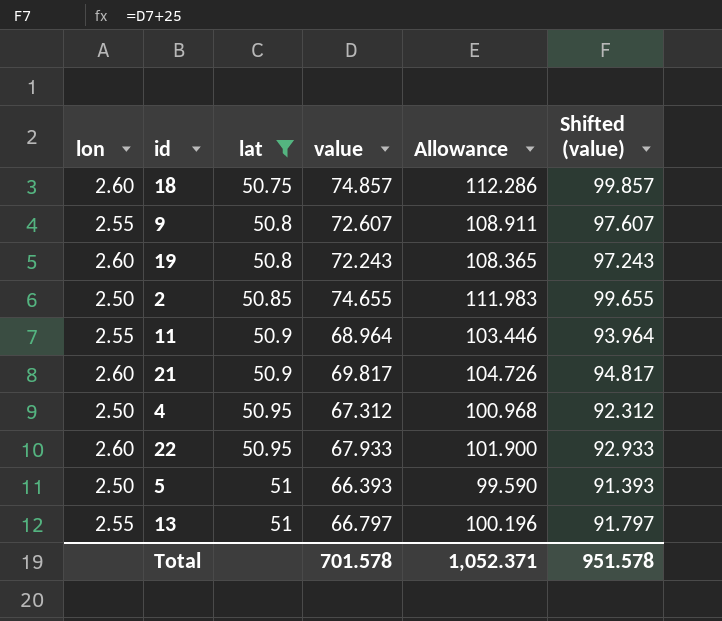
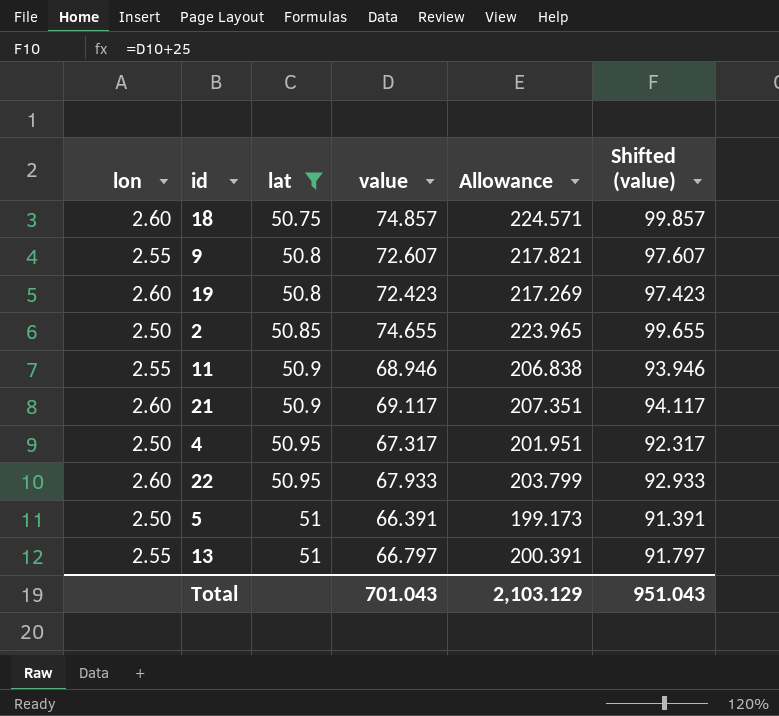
column Allowance | formula: [value] * 1.5 -> [value] * 3
19 | value: 72.243 -> 72.423
19 | Shifted (value): 97.243 -> 97.423
11 | value: 68.964 -> 68.946
11 | Shifted (value): 93.964 -> 93.946
21 | value: 69.817 -> 69.117
21 | Shifted (value): 94.817 -> 94.117
4 | value: 67.312 -> 67.317
4 | Shifted (value): 92.312 -> 92.317
5 | value: 66.393 -> 66.391
5 | Shifted (value): 91.393 -> 91.391
Total | value: 701.578 -> 701.043
Total | Allowance: 1,052.371 -> 2,103.129
Total | Shifted (value): 951.578 -> 951.043

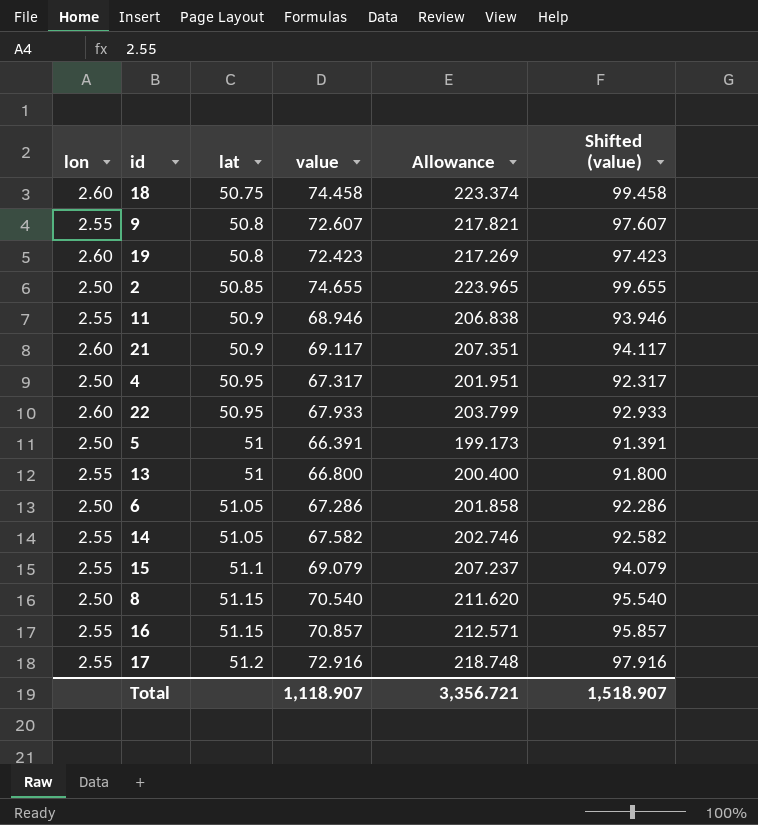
filter: lat <= 51 -> none
18 | value: 74.857 -> 74.458
18 | Allowance: 224.571 -> 223.374
18 | Shifted (value): 99.857 -> 99.458
13 | value: 66.797 -> 66.800
13 | Allowance: 200.391 -> 200.400
13 | Shifted (value): 91.797 -> 91.800
Total | value: 701.043 -> 1,118.907
Total | Allowance: 2,103.129 -> 3,356.721
Total | Shifted (value): 951.043 -> 1,518.907

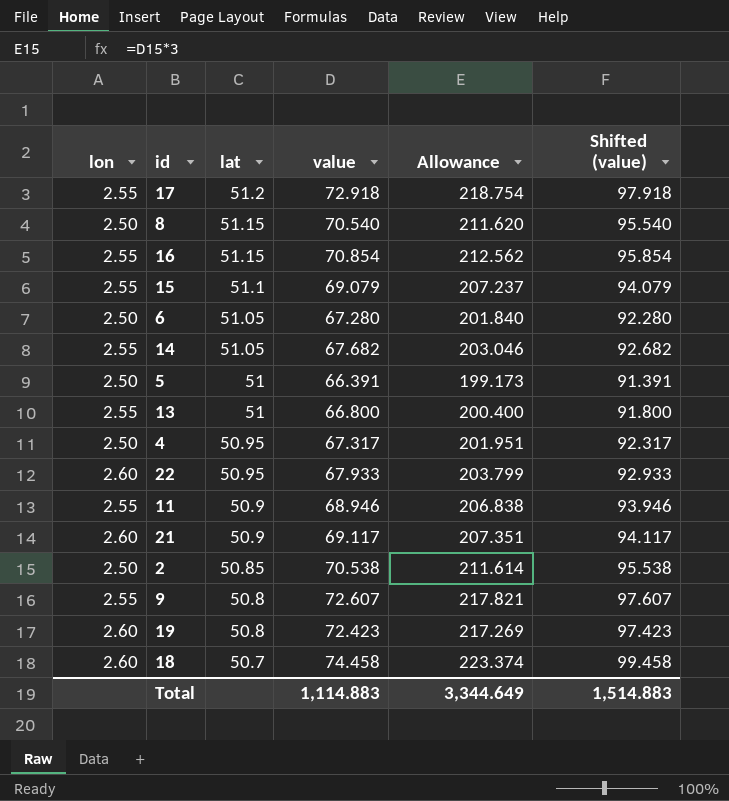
row order: lat ascending -> lat descending
17 | value: 72.916 -> 72.918
17 | Allowance: 218.748 -> 218.754
17 | Shifted (value): 97.916 -> 97.918
16 | value: 70.857 -> 70.854
16 | Allowance: 212.571 -> 212.562
16 | Shifted (value): 95.857 -> 95.854
6 | value: 67.286 -> 67.280
6 | Allowance: 201.858 -> 201.840
6 | Shifted (value): 92.286 -> 92.280
14 | value: 67.582 -> 67.682
14 | Allowance: 202.746 -> 203.046
14 | Shifted (value): 92.582 -> 92.682
2 | value: 74.655 -> 70.538
2 | Allowance: 223.965 -> 211.614
2 | Shifted (value): 99.655 -> 95.538
18 | lat: 50.75 -> 50.7
Total | value: 1,118.907 -> 1,114.883
Total | Allowance: 3,356.721 -> 3,344.649
Total | Shifted (value): 1,518.907 -> 1,514.883

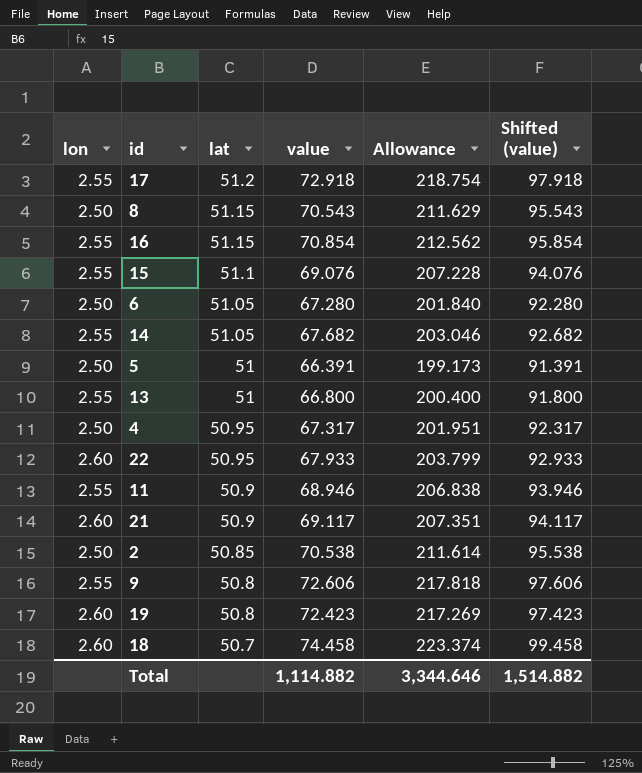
8 | value: 70.540 -> 70.543
8 | Allowance: 211.620 -> 211.629
8 | Shifted (value): 95.540 -> 95.543
15 | value: 69.079 -> 69.076
15 | Allowance: 207.237 -> 207.228
15 | Shifted (value): 94.079 -> 94.076
9 | value: 72.607 -> 72.606
9 | Allowance: 217.821 -> 217.818
9 | Shifted (value): 97.607 -> 97.606
Total | value: 1,114.883 -> 1,114.882
Total | Allowance: 3,344.649 -> 3,344.646
Total | Shifted (value): 1,514.883 -> 1,514.882

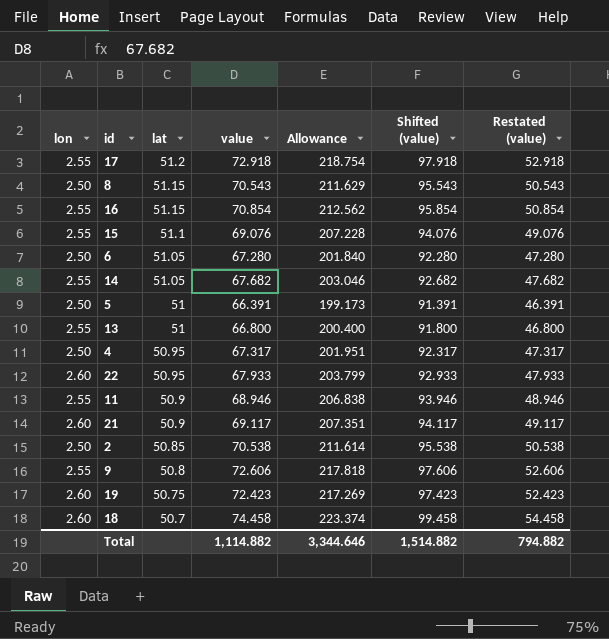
column Restated (value) | formula: none -> [value] - 20
19 | lat: 50.8 -> 50.75

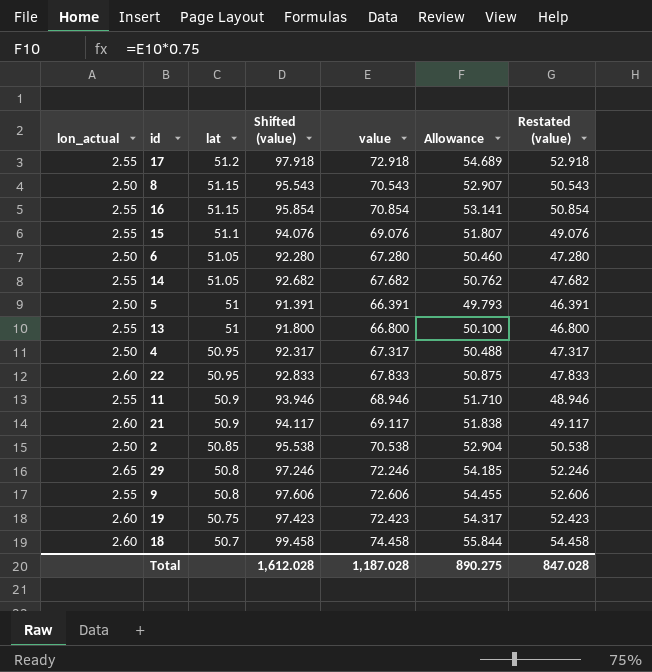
column name: lon -> lon_actual
column Shifted (value) | position: 6 -> 4
column Allowance | formula: [value] * 3 -> [value] * 0.75
22 | Shifted (value): 92.933 -> 92.833
22 | value: 67.933 -> 67.833
22 | Restated (value): 47.933 -> 47.833
row 29: none -> 2.65 | 50.8 | 97.246 | 72.246 | 54.185 | 52.246
Total | Shifted (value): 1,514.882 -> 1,612.028
Total | value: 1,114.882 -> 1,187.028
Total | Allowance: 3,344.646 -> 890.275
Total | Restated (value): 794.882 -> 847.028

